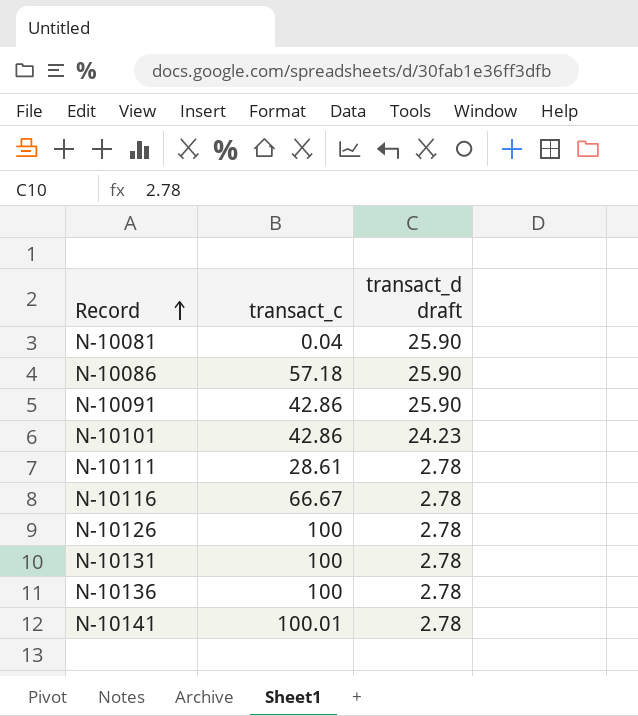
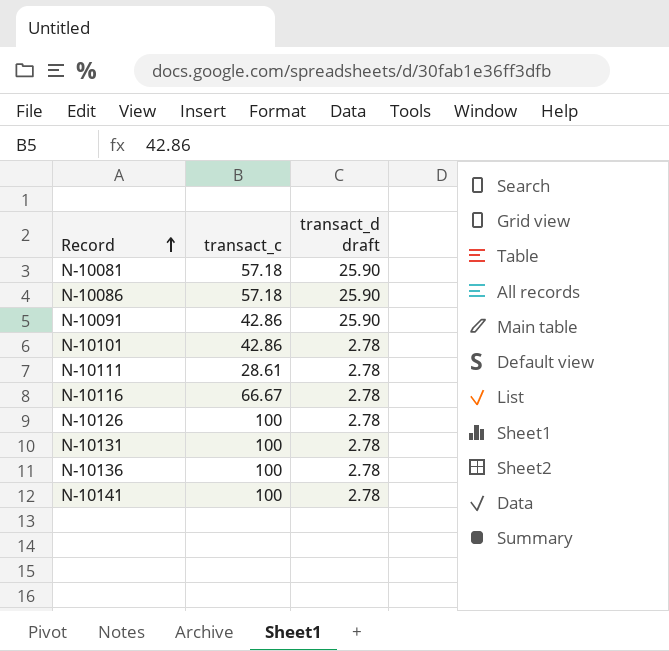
N-10081 | transact_c: 0.04 -> 57.18
N-10101 | transact_d draft: 24.23 -> 2.78
N-10141 | transact_c: 100.01 -> 100

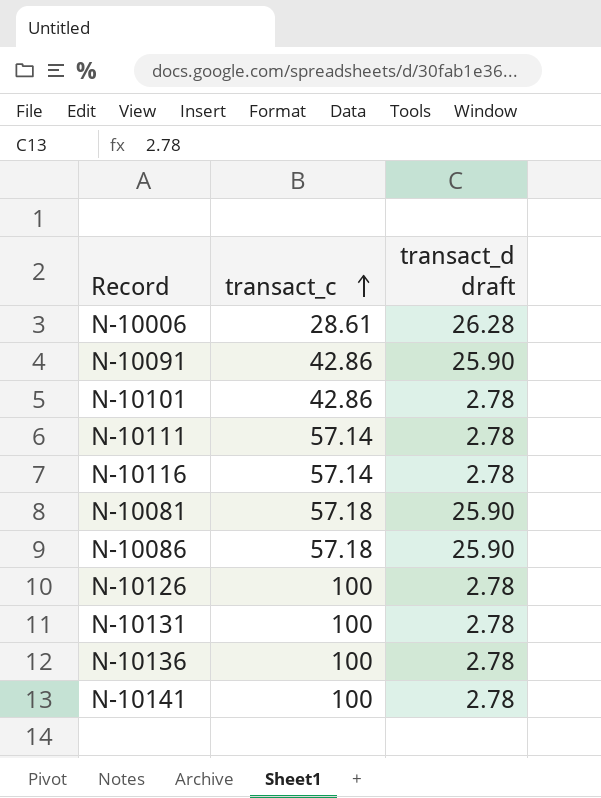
row order: Record ascending -> transact_c ascending
row N-10006: none -> 28.61 | 26.28
N-10111 | transact_c: 28.61 -> 57.14
N-10116 | transact_c: 66.67 -> 57.14

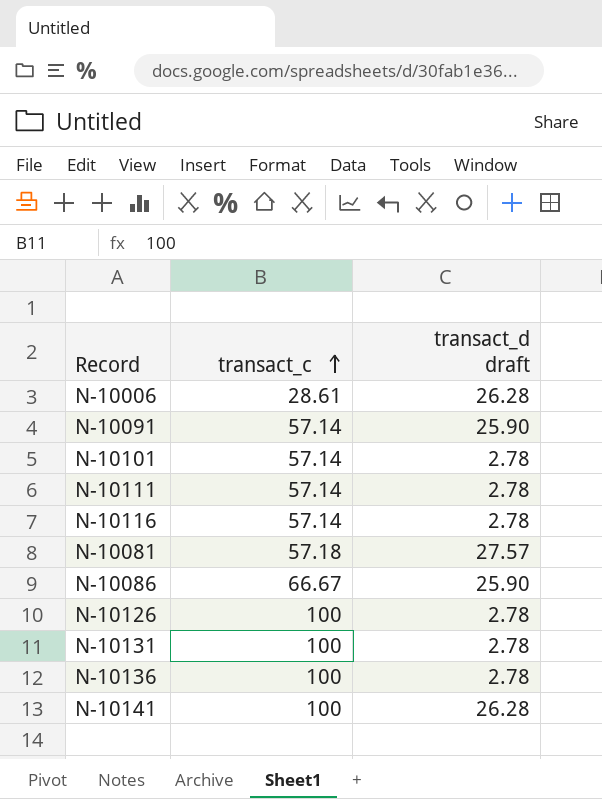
N-10091 | transact_c: 42.86 -> 57.14
N-10101 | transact_c: 42.86 -> 57.14
N-10081 | transact_d draft: 25.90 -> 27.57
N-10086 | transact_c: 57.18 -> 66.67
N-10141 | transact_d draft: 2.78 -> 26.28

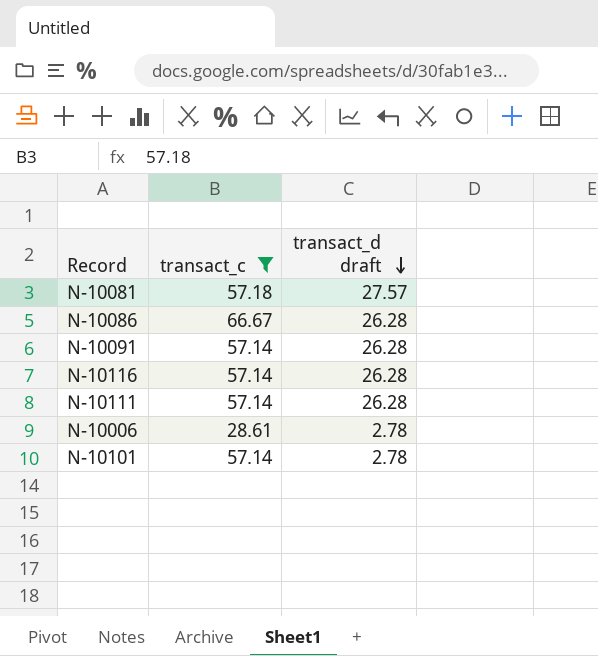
filter: none -> transact_c != 100
row order: transact_c ascending -> transact_d draft descending
N-10086 | transact_d draft: 25.90 -> 26.28
N-10091 | transact_d draft: 25.90 -> 26.28
N-10116 | transact_d draft: 2.78 -> 26.28
N-10111 | transact_d draft: 2.78 -> 26.28
N-10006 | transact_d draft: 26.28 -> 2.78

